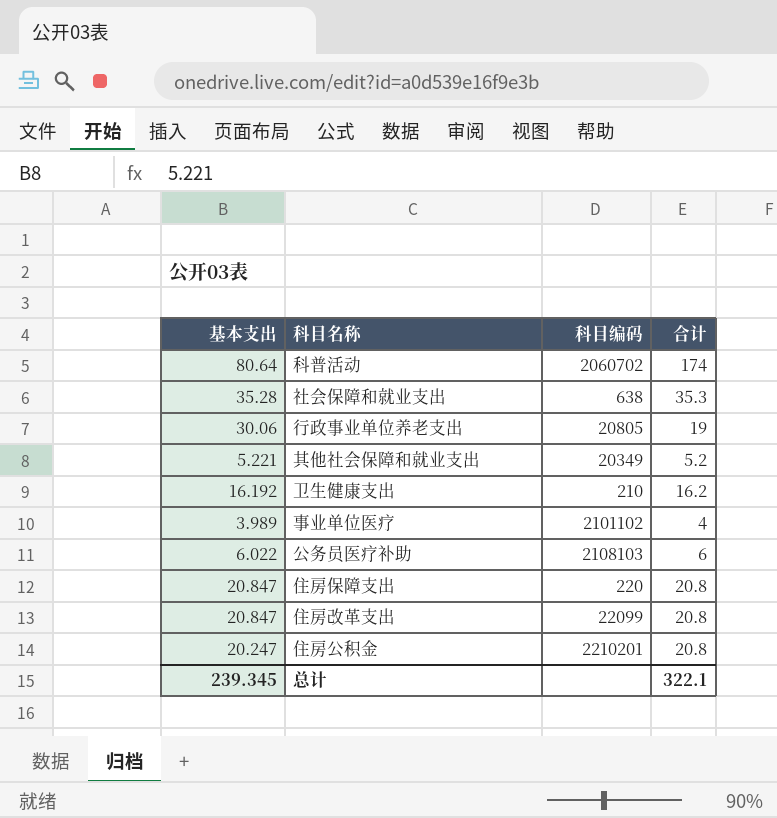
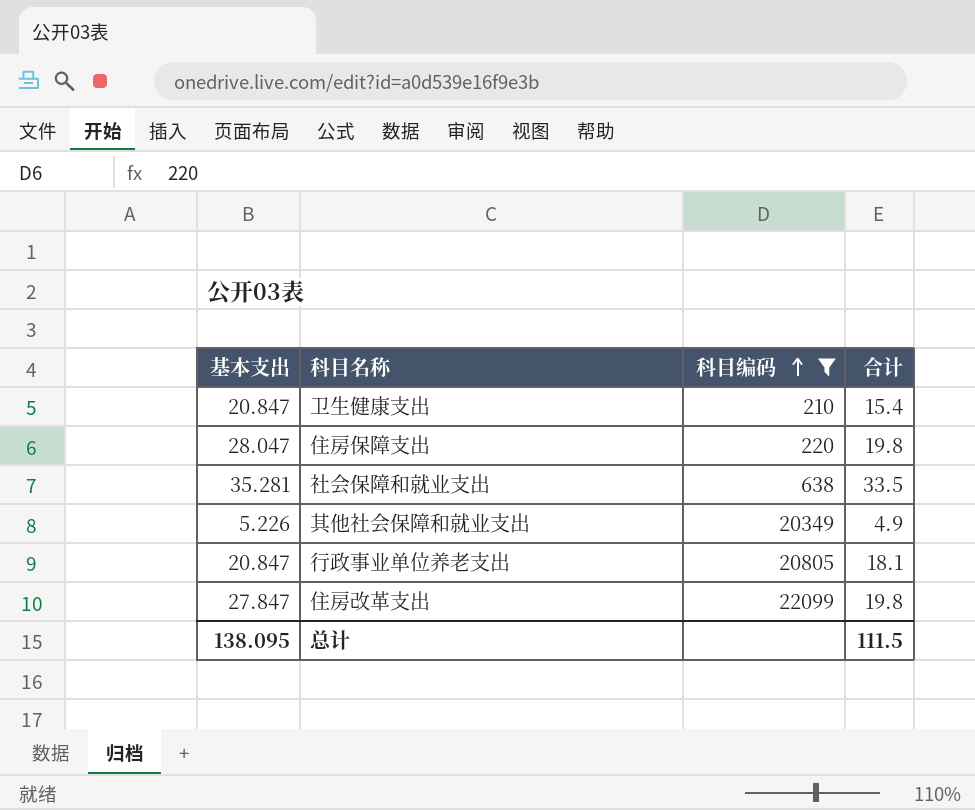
filter: none -> 科目编码 <= 22099
row order: none -> 科目编码 ascending
卫生健康支出 | 基本支出: 16.192 -> 20.847
卫生健康支出 | 合计: 16.2 -> 15.4
住房保障支出 | 基本支出: 20.847 -> 28.047
住房保障支出 | 合计: 20.8 -> 19.8
社会保障和就业支出 | 基本支出: 35.28 -> 35.281
社会保障和就业支出 | 合计: 35.3 -> 33.5
其他社会保障和就业支出 | 基本支出: 5.221 -> 5.226
其他社会保障和就业支出 | 合计: 5.2 -> 4.9
行政事业单位养老支出 | 基本支出: 30.06 -> 20.847
行政事业单位养老支出 | 合计: 19 -> 18.1
住房改革支出 | 基本支出: 20.847 -> 27.847
住房改革支出 | 合计: 20.8 -> 19.8
总计 | 基本支出: 239.345 -> 138.095
总计 | 合计: 322.1 -> 111.5

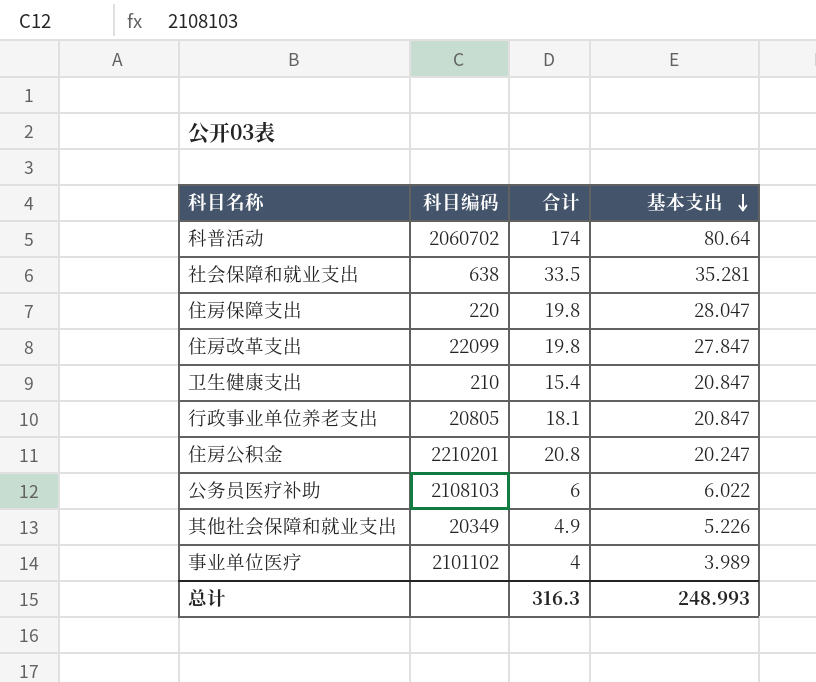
filter: 科目编码 <= 22099 -> none
row order: 科目编码 ascending -> 基本支出 descending
column 基本支出 | position: 1 -> 4
总计 | 合计: 111.5 -> 316.3
总计 | 基本支出: 138.095 -> 248.993

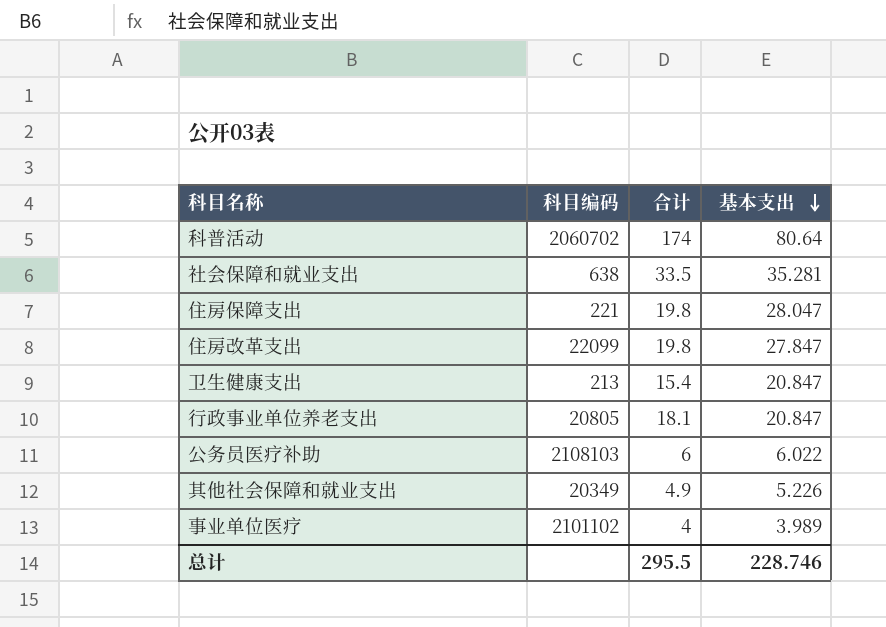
row 住房公积金: 2210201 | 20.8 | 20.247 -> none
住房保障支出 | 科目编码: 220 -> 221
卫生健康支出 | 科目编码: 210 -> 213
总计 | 合计: 316.3 -> 295.5
总计 | 基本支出: 248.993 -> 228.746

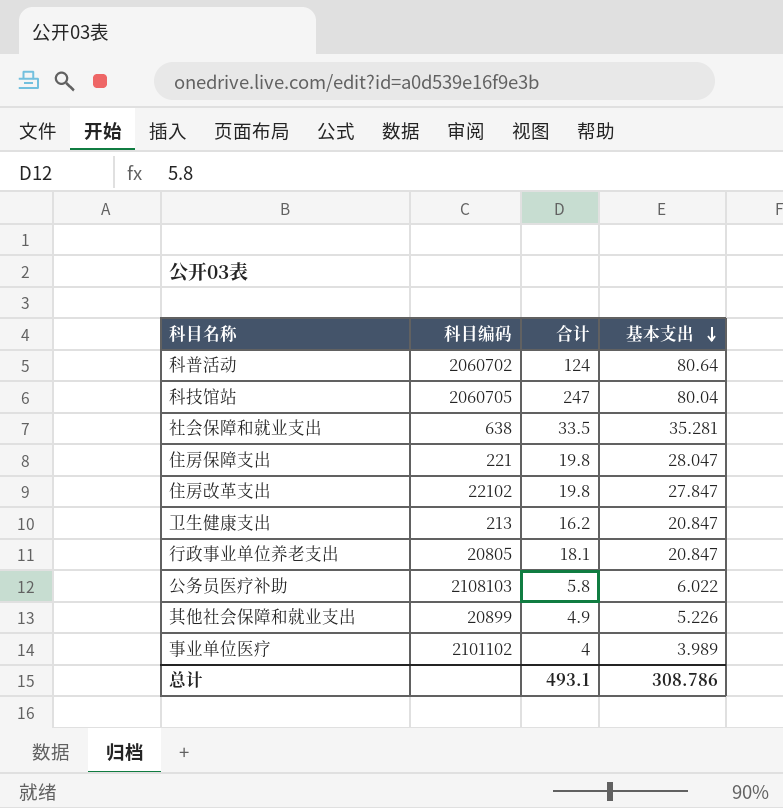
科普活动 | 合计: 174 -> 124
row 科技馆站: none -> 2060705 | 247 | 80.04
住房改革支出 | 科目编码: 22099 -> 22102
卫生健康支出 | 合计: 15.4 -> 16.2
公务员医疗补助 | 合计: 6 -> 5.8
其他社会保障和就业支出 | 科目编码: 20349 -> 20899
总计 | 合计: 295.5 -> 493.1
总计 | 基本支出: 228.746 -> 308.786

